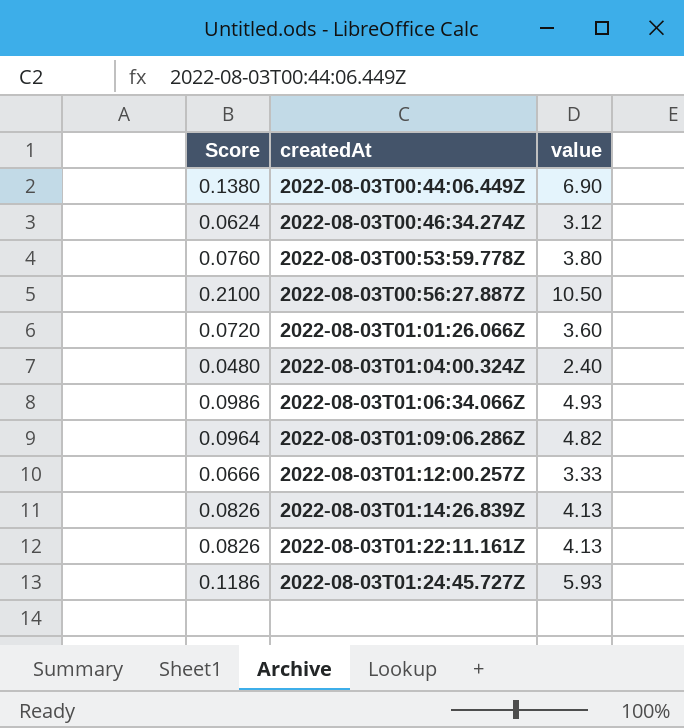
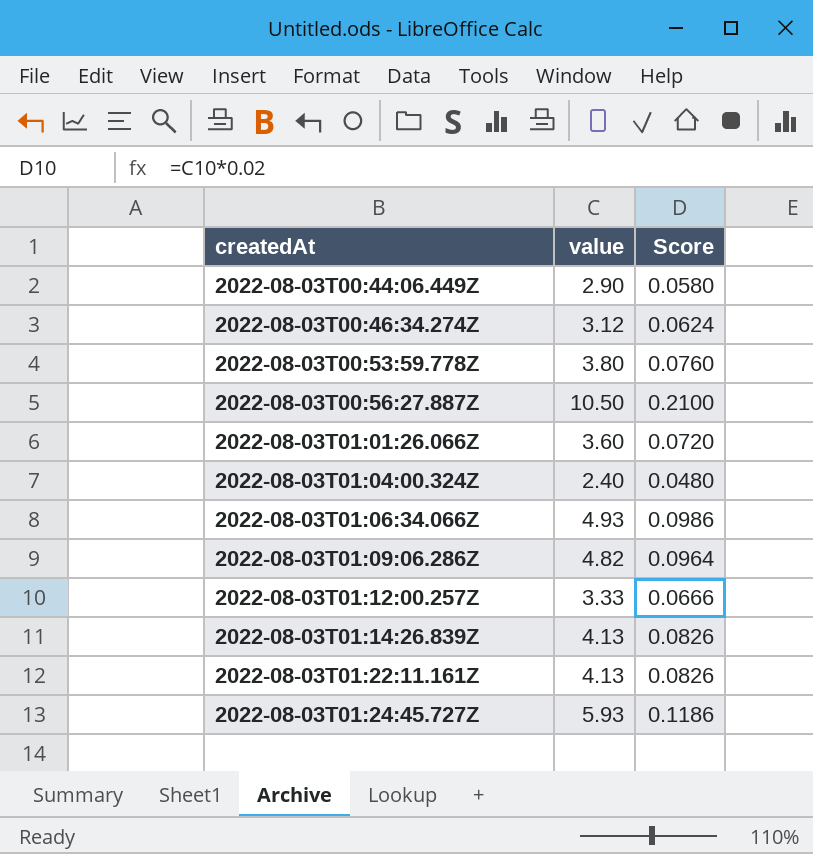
column Score | position: 1 -> 3
2022-08-03T00:44:06.449Z | value: 6.90 -> 2.90
2022-08-03T00:44:06.449Z | Score: 0.1380 -> 0.0580

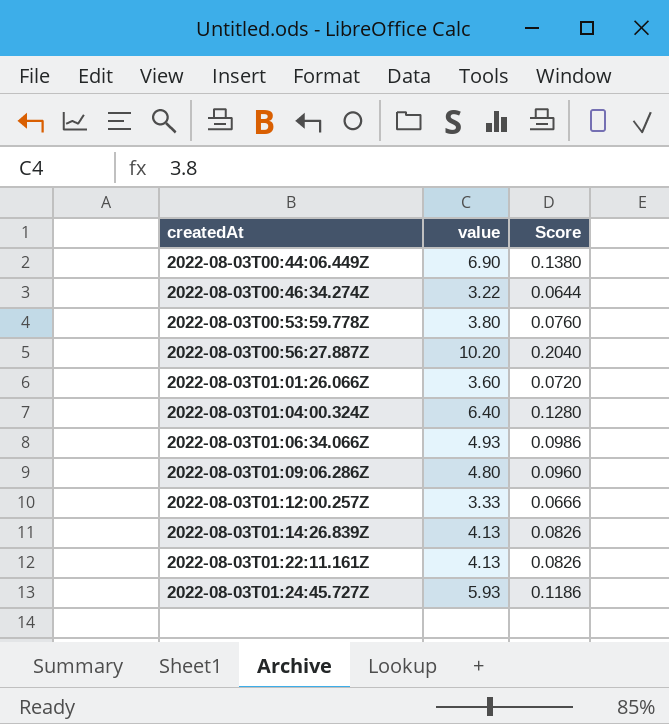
2022-08-03T00:44:06.449Z | value: 2.90 -> 6.90
2022-08-03T00:44:06.449Z | Score: 0.0580 -> 0.1380
2022-08-03T00:46:34.274Z | value: 3.12 -> 3.22
2022-08-03T00:46:34.274Z | Score: 0.0624 -> 0.0644
2022-08-03T00:56:27.887Z | value: 10.50 -> 10.20
2022-08-03T00:56:27.887Z | Score: 0.2100 -> 0.2040
2022-08-03T01:04:00.324Z | value: 2.40 -> 6.40
2022-08-03T01:04:00.324Z | Score: 0.0480 -> 0.1280
2022-08-03T01:09:06.286Z | value: 4.82 -> 4.80
2022-08-03T01:09:06.286Z | Score: 0.0964 -> 0.0960

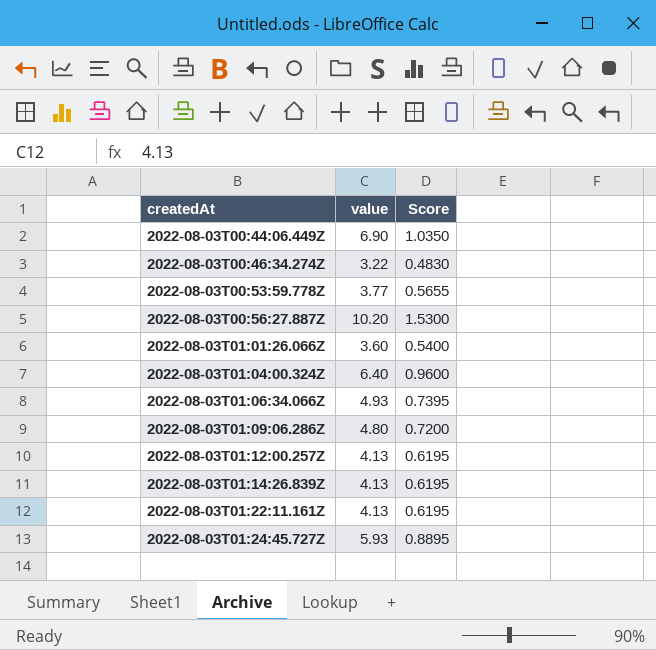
column Score | formula: [value] * 0.02 -> [value] * 0.15
2022-08-03T00:53:59.778Z | value: 3.80 -> 3.77
2022-08-03T01:12:00.257Z | value: 3.33 -> 4.13

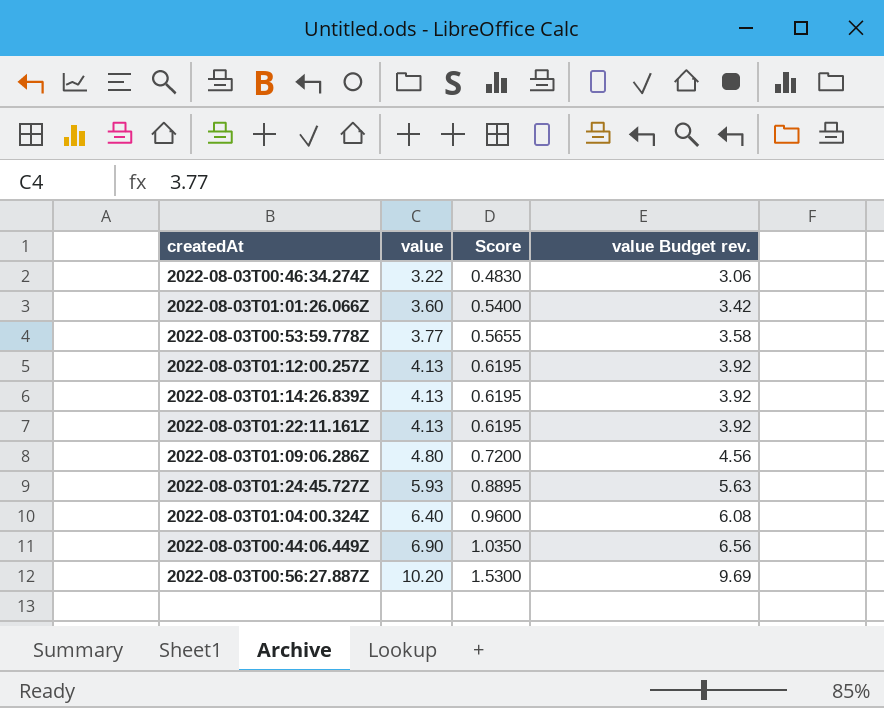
row order: createdAt ascending -> value ascending
column value Budget rev. | formula: none -> [value] * 0.95
row 2022-08-03T01:06:34.066Z: 4.93 | 0.7395 -> none

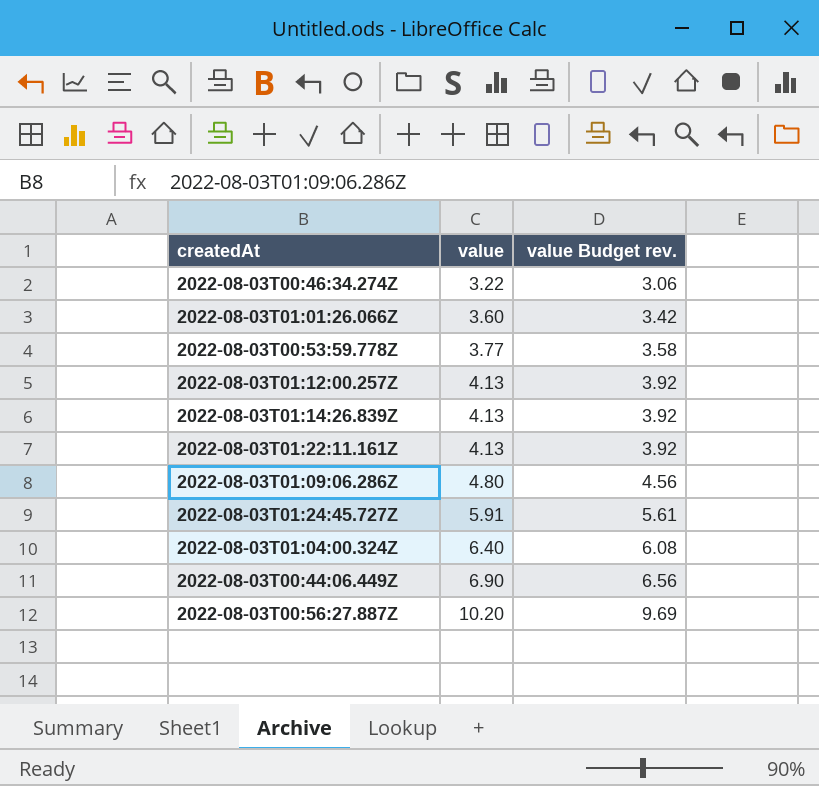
column Score | formula: [value] * 0.15 -> none
2022-08-03T01:24:45.727Z | value: 5.93 -> 5.91
2022-08-03T01:24:45.727Z | value Budget rev.: 5.63 -> 5.61

